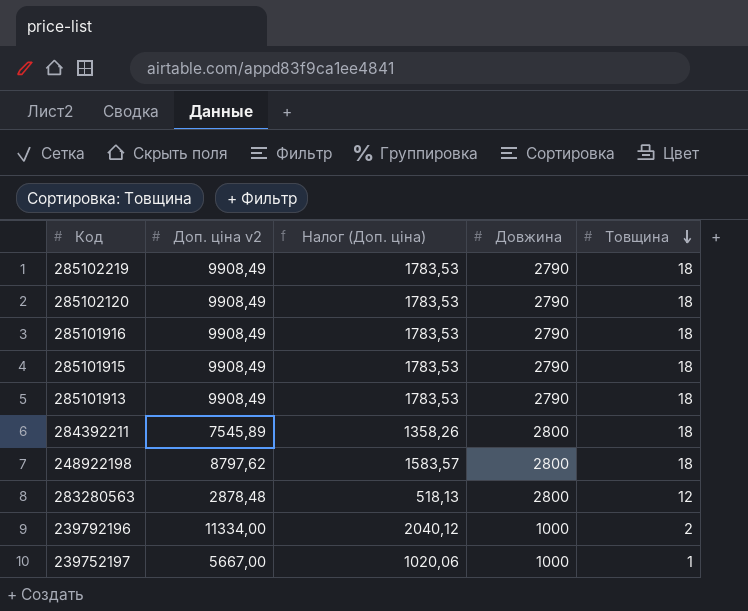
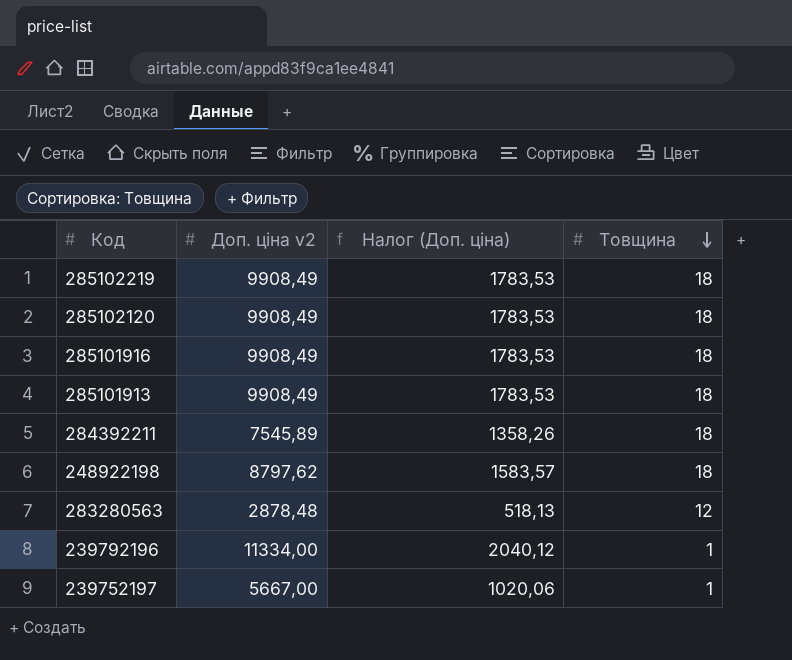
column Довжина | position: 4 -> none
row 285101915: 9908,49 | 1783,53 | 2790 | 18 -> none
239792196 | Товщина: 2 -> 1

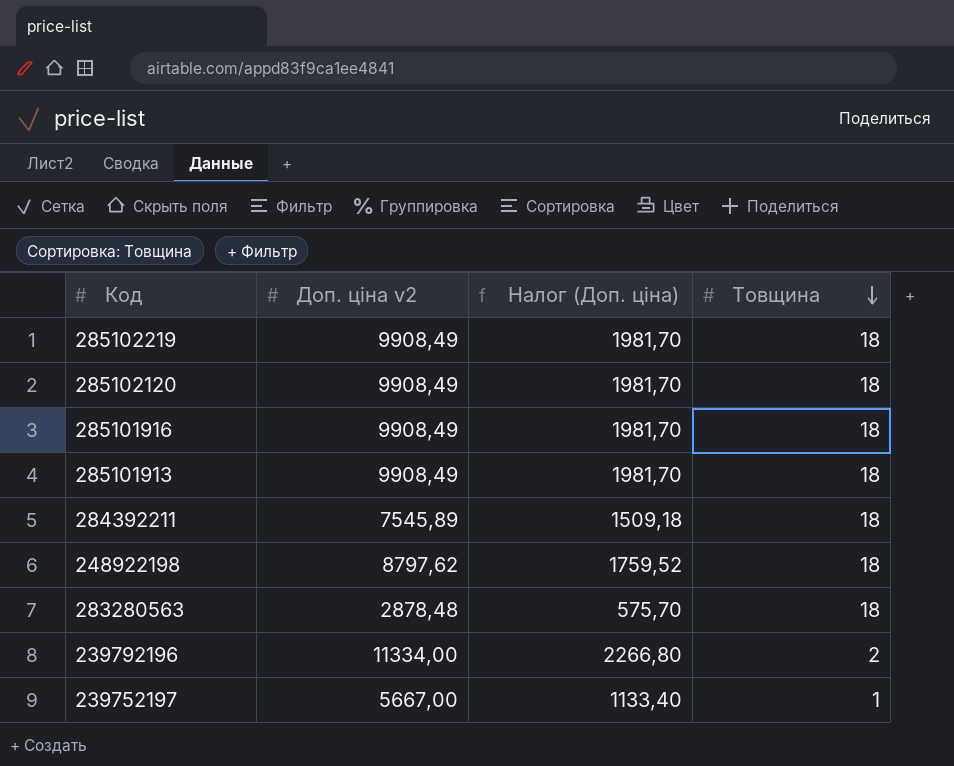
column Налог (Доп. ціна) | formula: [Доп. ціна v2] * 0,18 -> [Доп. ціна v2] * 0,2
283280563 | Товщина: 12 -> 18
239792196 | Товщина: 1 -> 2

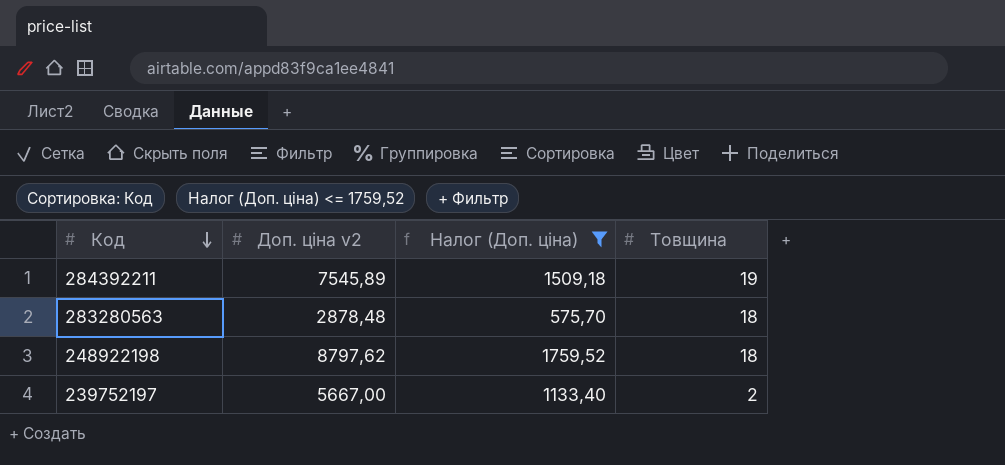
filter: none -> Налог (Доп. ціна) <= 1759,52
row order: Товщина descending -> Код descending
284392211 | Товщина: 18 -> 19
239752197 | Товщина: 1 -> 2

